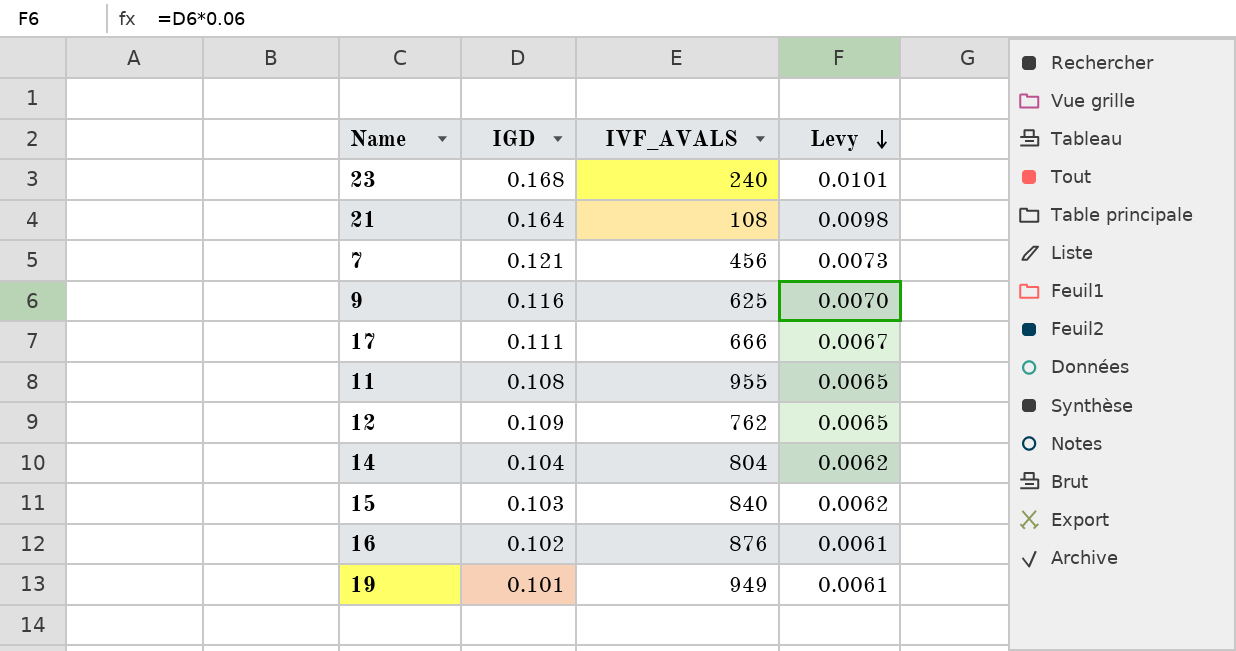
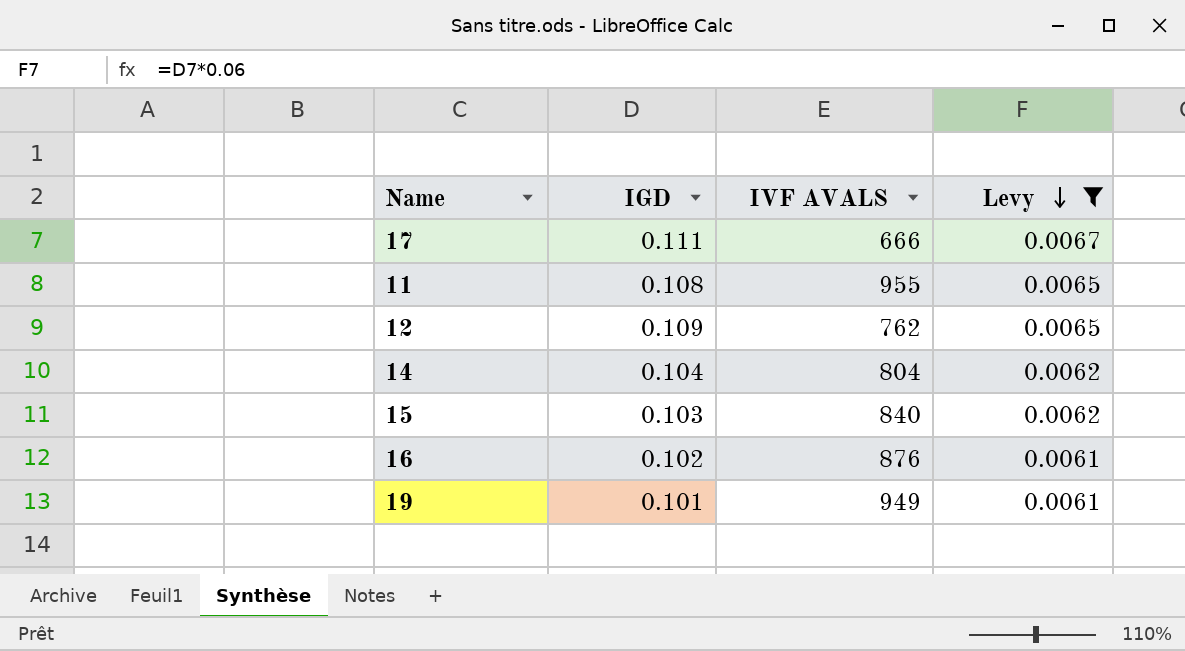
filter: none -> Levy <= 0.0067
column name: IVF_AVALS -> IVF AVALS

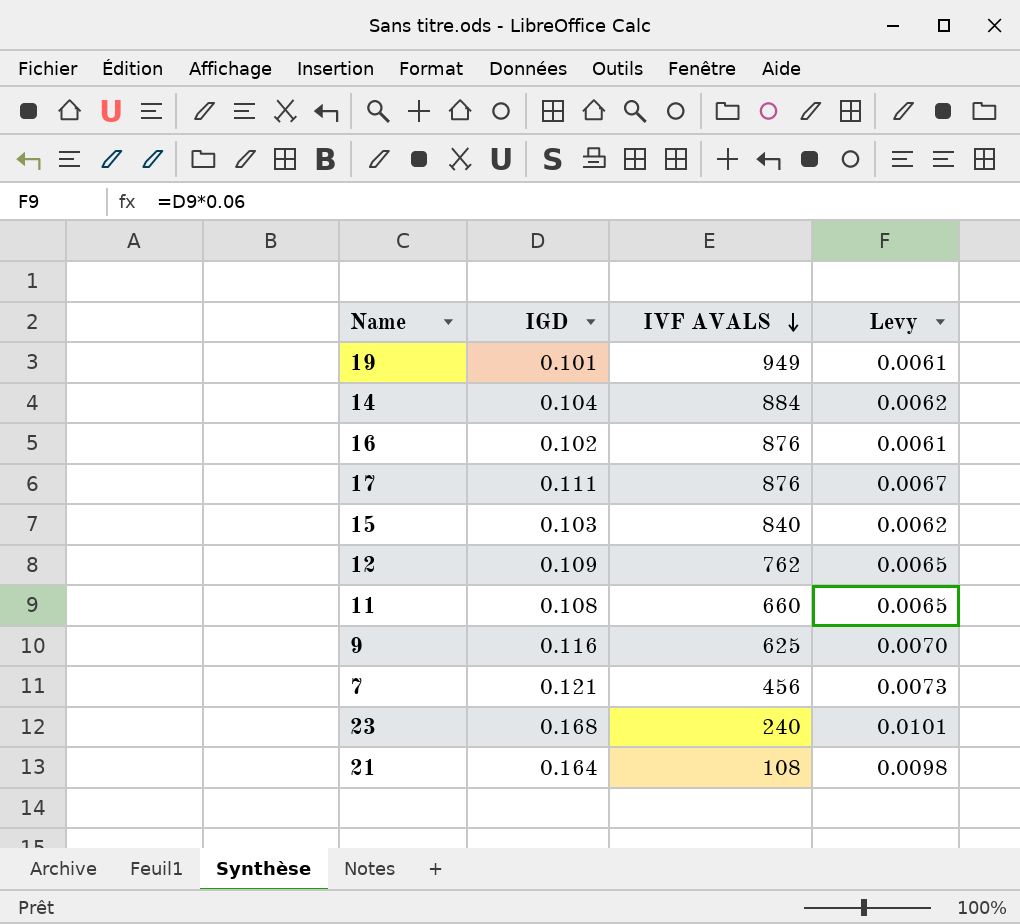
filter: Levy <= 0.0067 -> none
row order: Levy descending -> IVF AVALS descending
14 | IVF AVALS: 804 -> 884
17 | IVF AVALS: 666 -> 876
11 | IVF AVALS: 955 -> 660

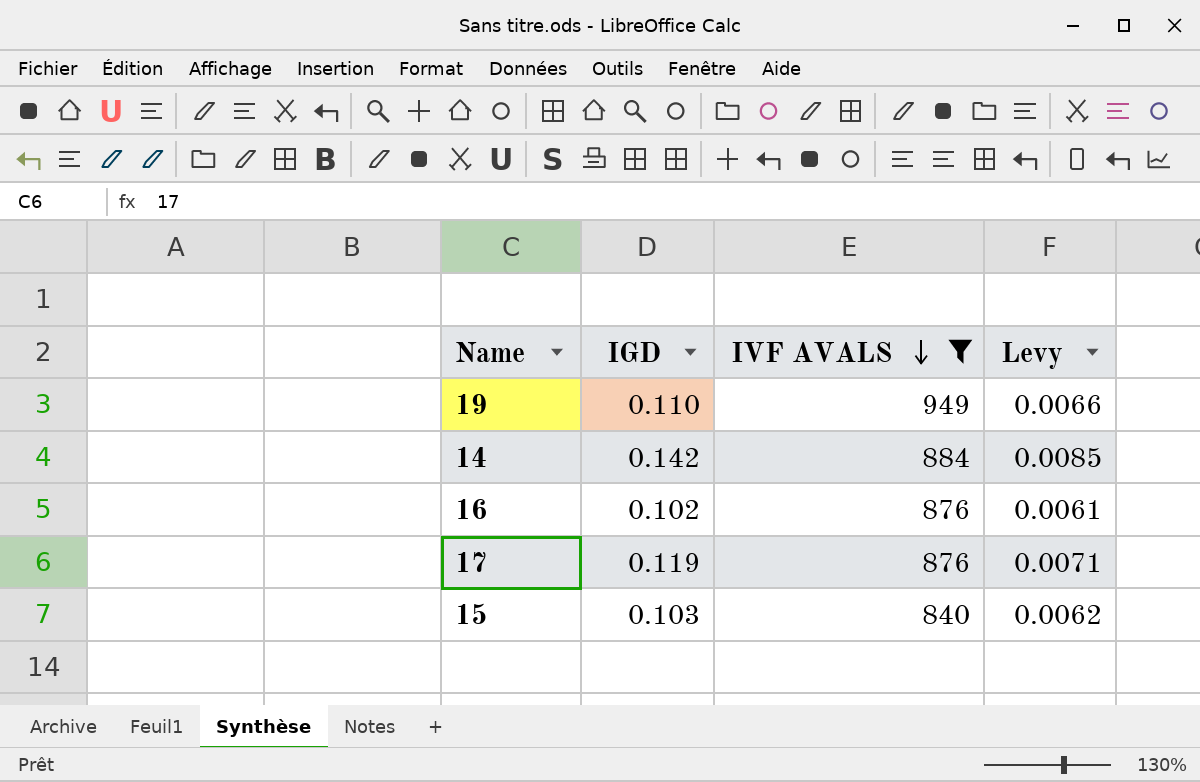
filter: none -> IVF AVALS >= 840
19 | IGD: 0.101 -> 0.110
19 | Levy: 0.0061 -> 0.0066
14 | IGD: 0.104 -> 0.142
14 | Levy: 0.0062 -> 0.0085
17 | IGD: 0.111 -> 0.119
17 | Levy: 0.0067 -> 0.0071

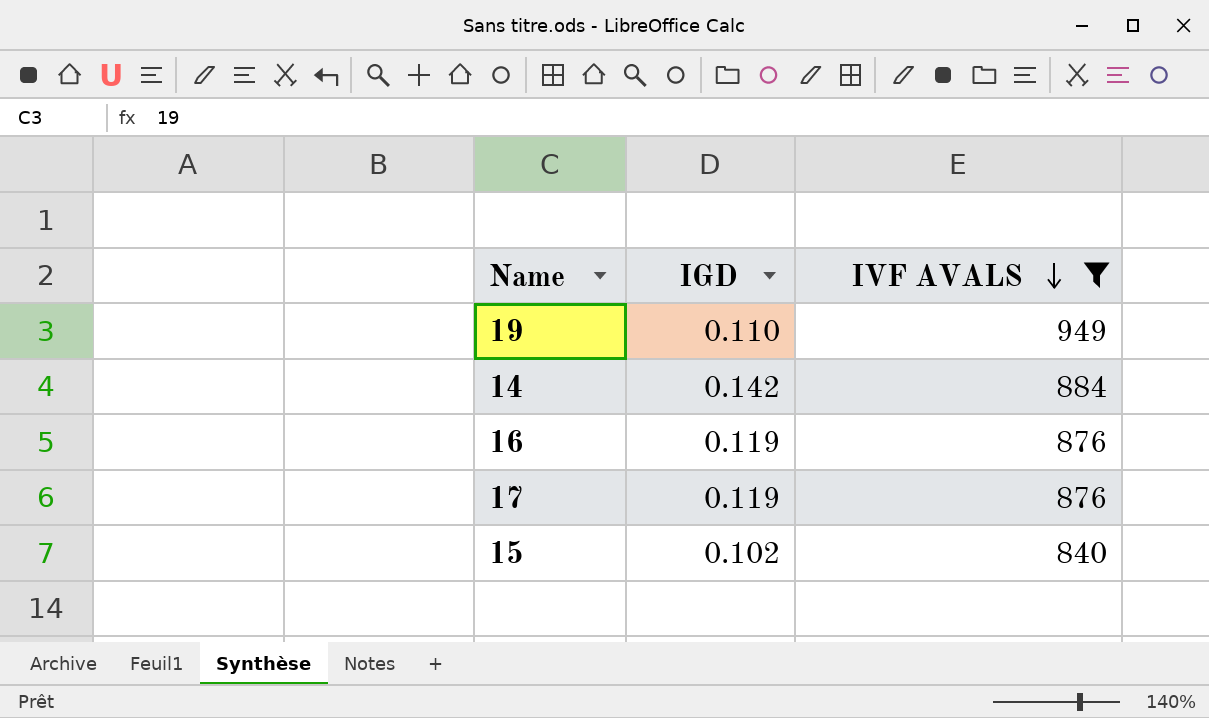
column Levy | formula: [IGD] * 0.06 -> none
16 | IGD: 0.102 -> 0.119
15 | IGD: 0.103 -> 0.102

